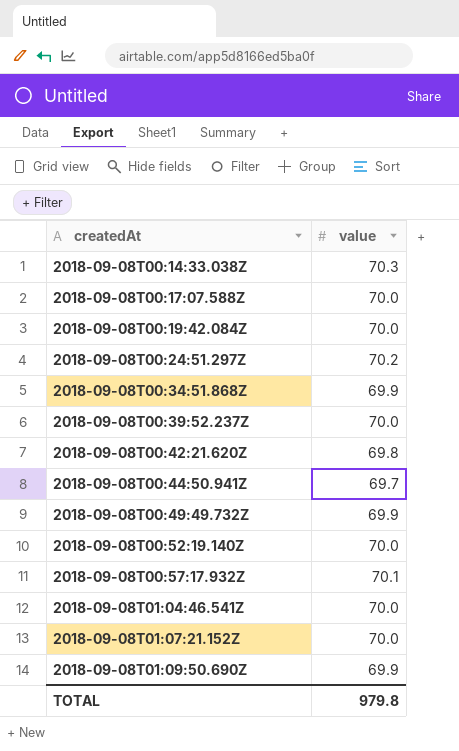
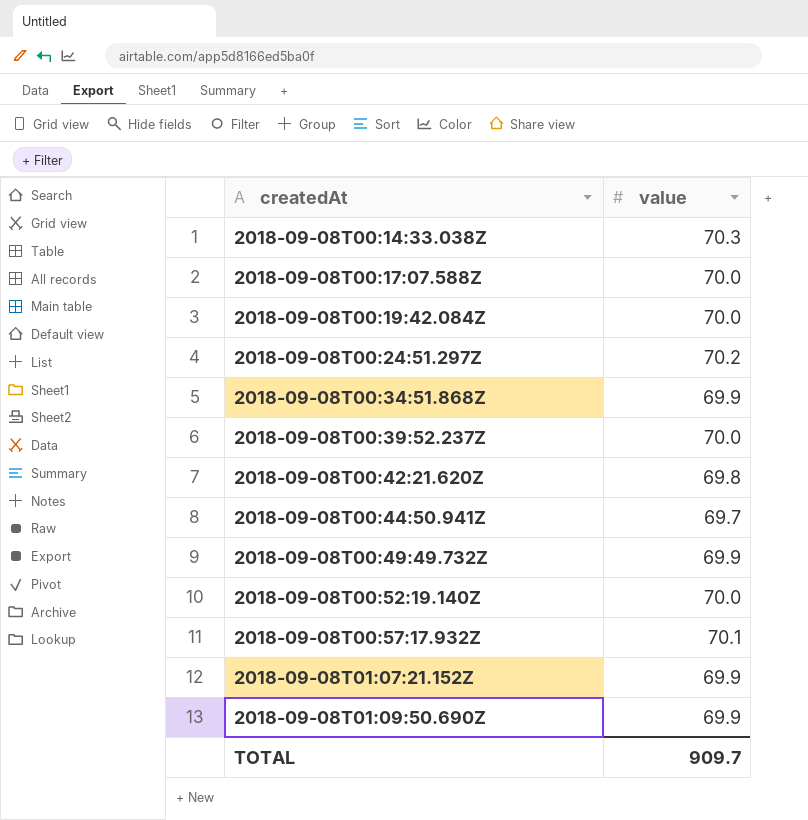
row 2018-09-08T01:04:46.541Z: 70.0 -> none
2018-09-08T01:07:21.152Z | value: 70.0 -> 69.9
TOTAL | value: 979.8 -> 909.7

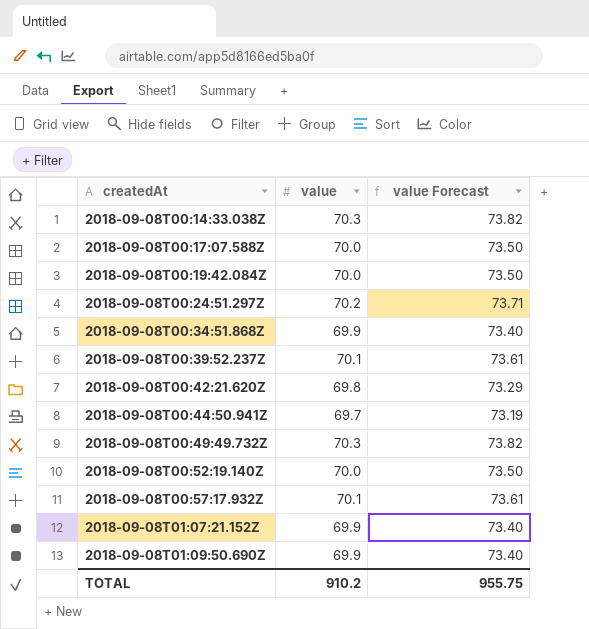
column value Forecast | formula: none -> [value] * 1.05
2018-09-08T00:39:52.237Z | value: 70.0 -> 70.1
2018-09-08T00:49:49.732Z | value: 69.9 -> 70.3
TOTAL | value: 909.7 -> 910.2

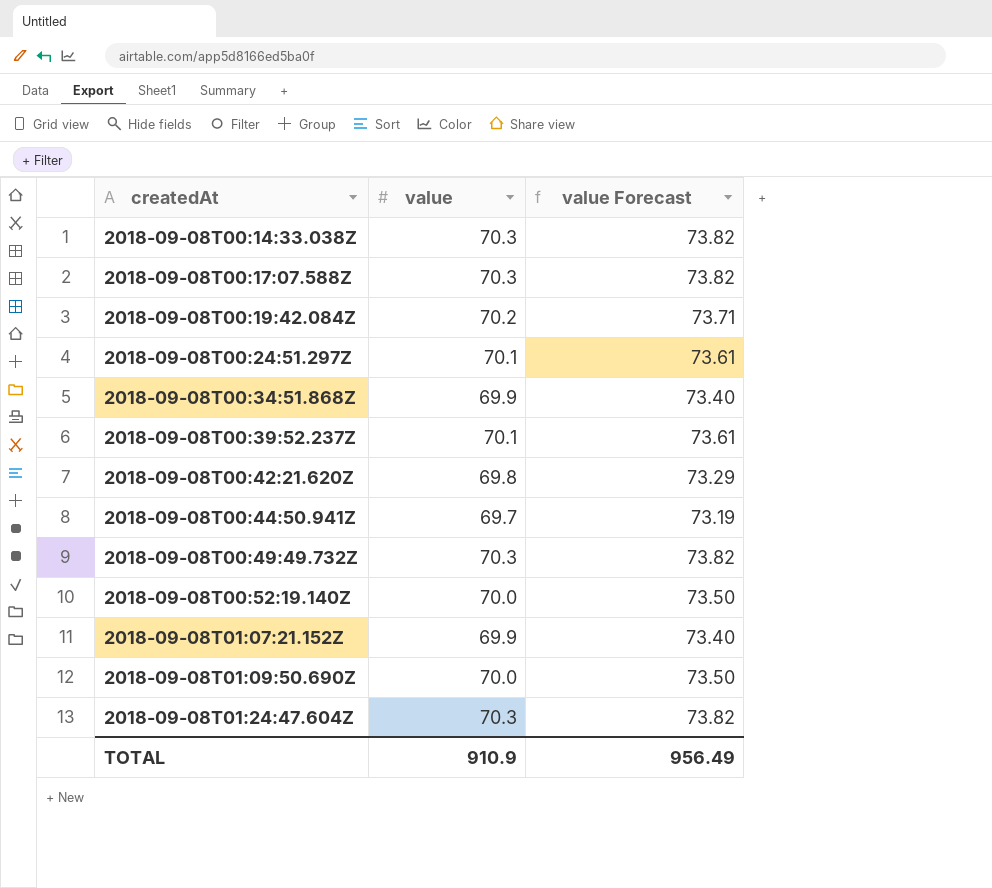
row 2018-09-08T00:57:17.932Z: 70.1 | 73.61 -> none
2018-09-08T00:17:07.588Z | value: 70.0 -> 70.3
2018-09-08T00:17:07.588Z | value Forecast: 73.50 -> 73.82
2018-09-08T00:19:42.084Z | value: 70.0 -> 70.2
2018-09-08T00:19:42.084Z | value Forecast: 73.50 -> 73.71
2018-09-08T00:24:51.297Z | value: 70.2 -> 70.1
2018-09-08T00:24:51.297Z | value Forecast: 73.71 -> 73.61
2018-09-08T01:09:50.690Z | value: 69.9 -> 70.0
2018-09-08T01:09:50.690Z | value Forecast: 73.40 -> 73.50
row 2018-09-08T01:24:47.604Z: none -> 70.3 | 73.82
TOTAL | value: 910.2 -> 910.9
TOTAL | value Forecast: 955.75 -> 956.49

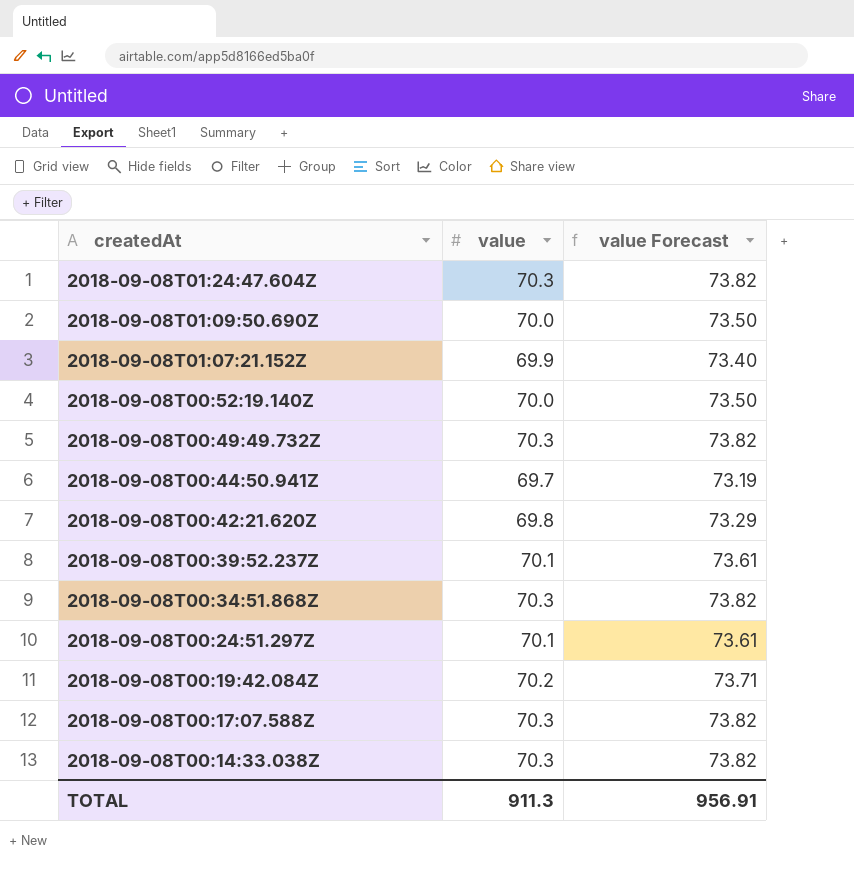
row order: createdAt ascending -> createdAt descending
2018-09-08T00:34:51.868Z | value: 69.9 -> 70.3
2018-09-08T00:34:51.868Z | value Forecast: 73.40 -> 73.82
TOTAL | value: 910.9 -> 911.3
TOTAL | value Forecast: 956.49 -> 956.91

